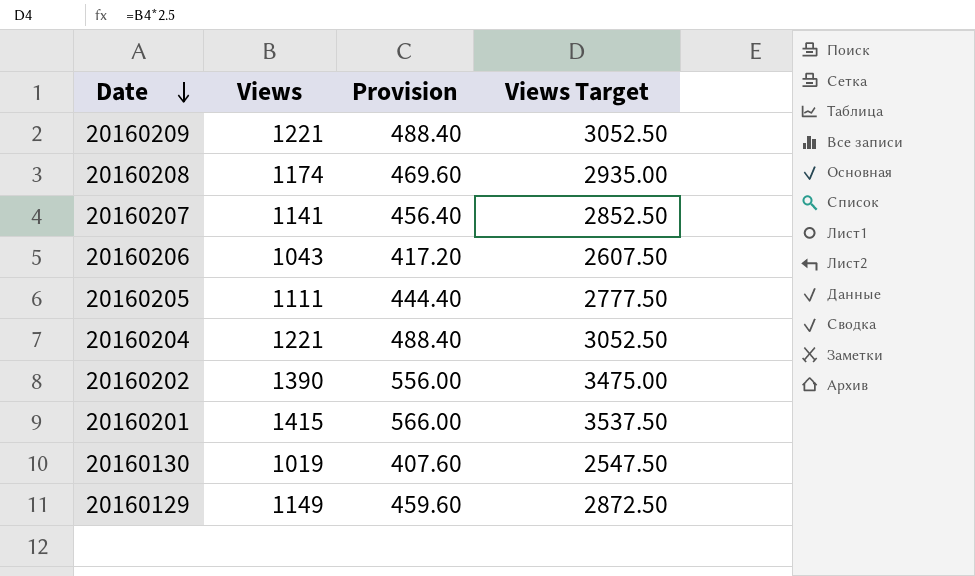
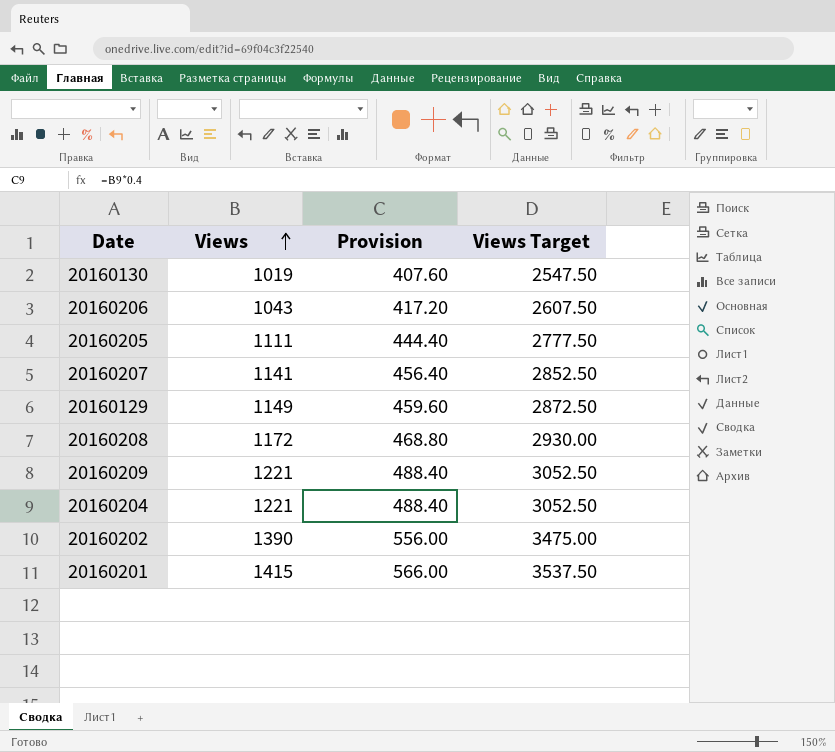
row order: Date descending -> Views ascending
20160208 | Views: 1174 -> 1172
20160208 | Provision: 469.60 -> 468.80
20160208 | Views Target: 2935.00 -> 2930.00

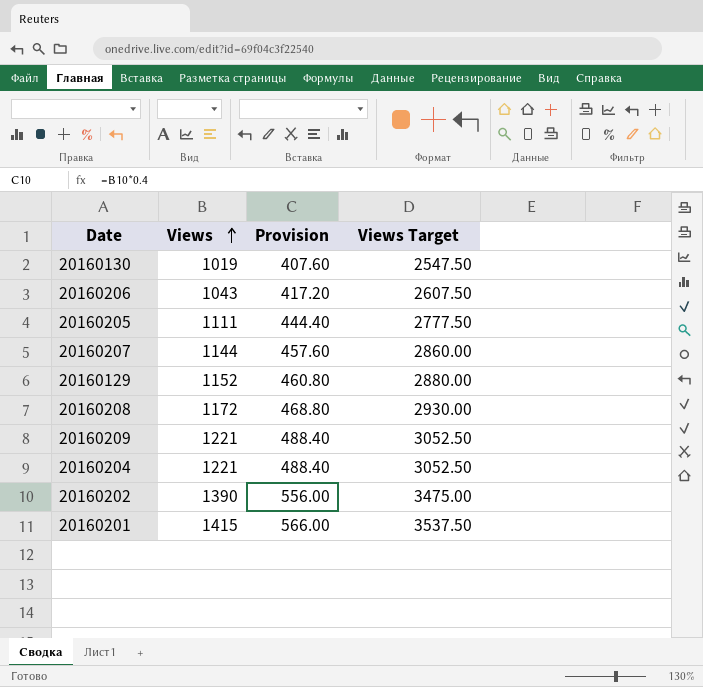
20160207 | Views: 1141 -> 1144
20160207 | Provision: 456.40 -> 457.60
20160207 | Views Target: 2852.50 -> 2860.00
20160129 | Views: 1149 -> 1152
20160129 | Provision: 459.60 -> 460.80
20160129 | Views Target: 2872.50 -> 2880.00

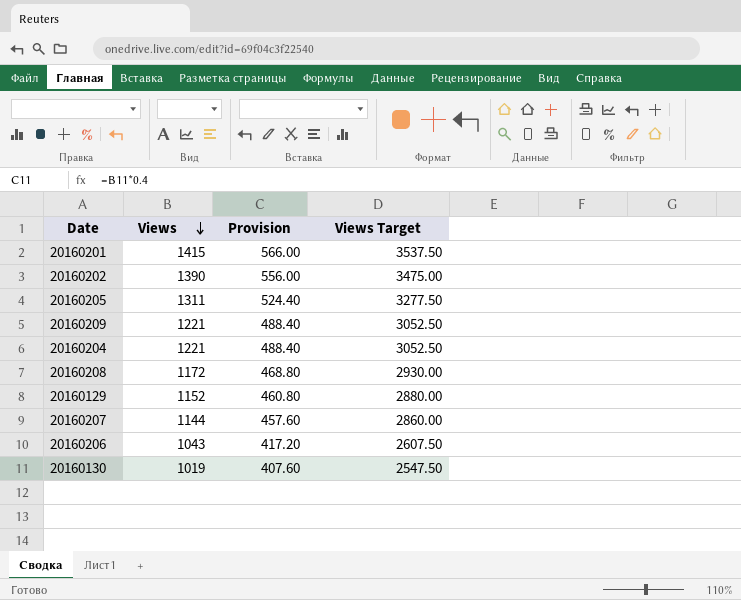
row order: Views ascending -> Views descending
20160205 | Views: 1111 -> 1311
20160205 | Provision: 444.40 -> 524.40
20160205 | Views Target: 2777.50 -> 3277.50

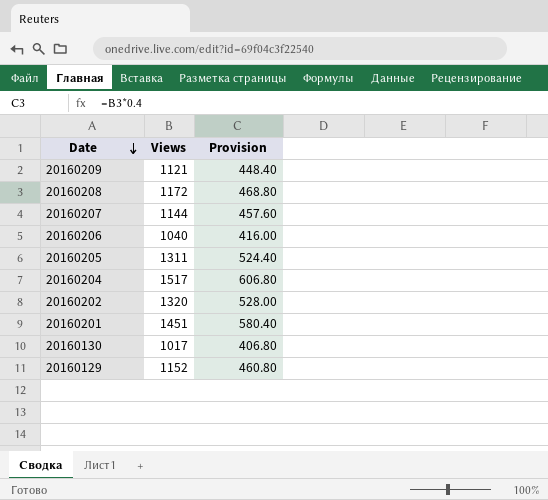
row order: Views descending -> Date descending
column Views Target | formula: [Views] * 2.5 -> none
20160209 | Views: 1221 -> 1121
20160209 | Provision: 488.40 -> 448.40
20160206 | Views: 1043 -> 1040
20160206 | Provision: 417.20 -> 416.00
20160204 | Views: 1221 -> 1517
20160204 | Provision: 488.40 -> 606.80
20160202 | Views: 1390 -> 1320
20160202 | Provision: 556.00 -> 528.00
20160201 | Views: 1415 -> 1451
20160201 | Provision: 566.00 -> 580.40
20160130 | Views: 1019 -> 1017
20160130 | Provision: 407.60 -> 406.80

